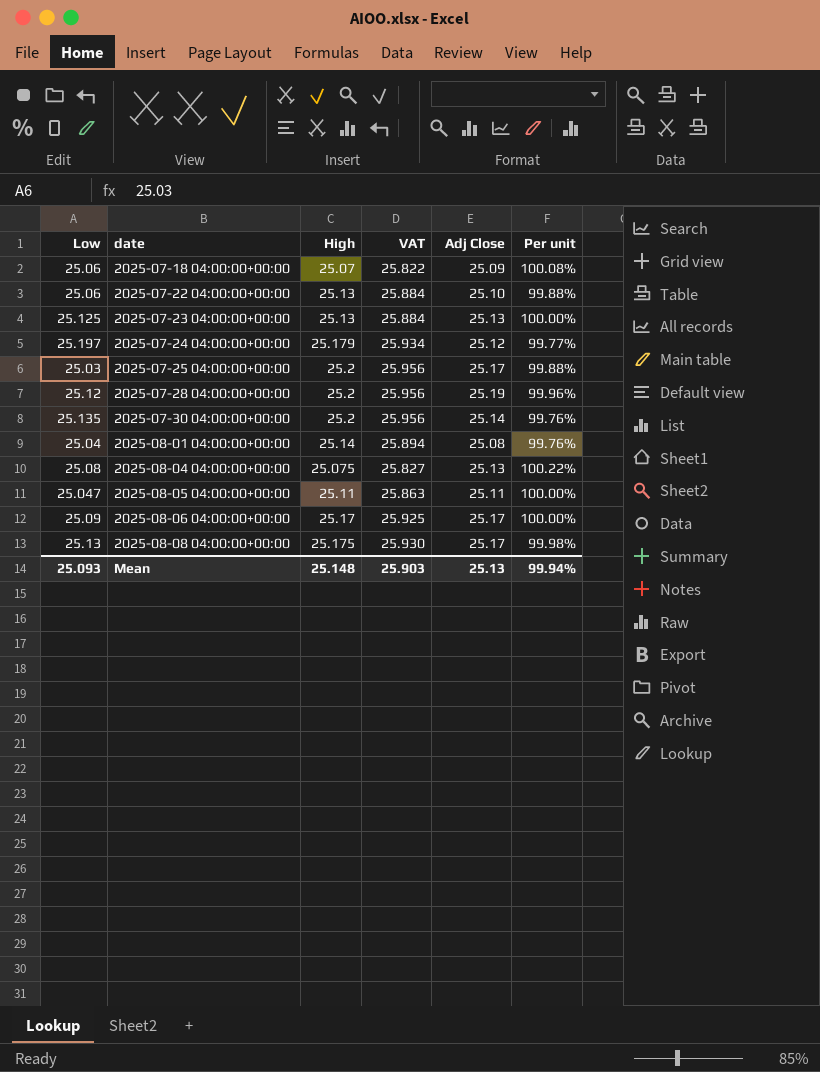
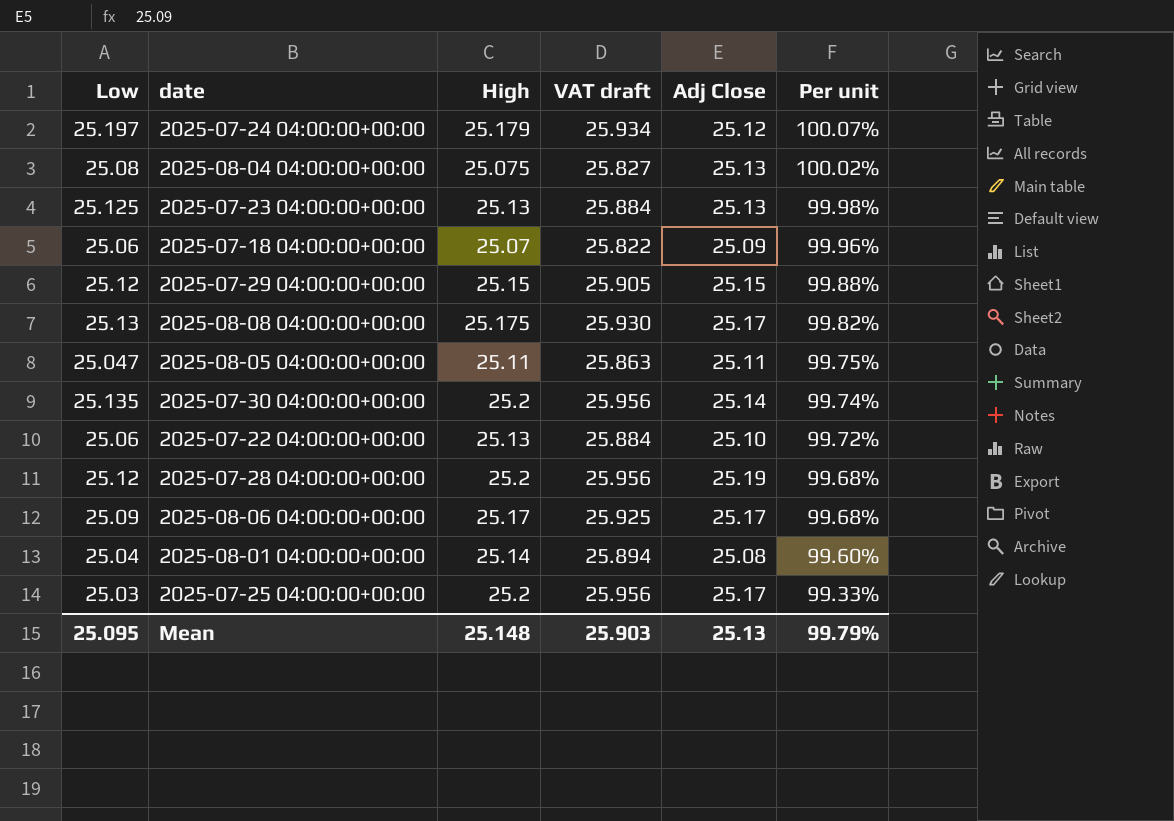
row order: date ascending -> Per unit descending
column name: VAT -> VAT draft
column Per unit | formula: [Adj Close] / [High] -> [Low] / [High]
row 2025-07-29 04:00:00+00:00: none -> 25.12 | 25.15 | 25.905 | 25.15 | 99.88%
Mean | Low: 25.093 -> 25.095
Mean | Per unit: 99.94% -> 99.79%

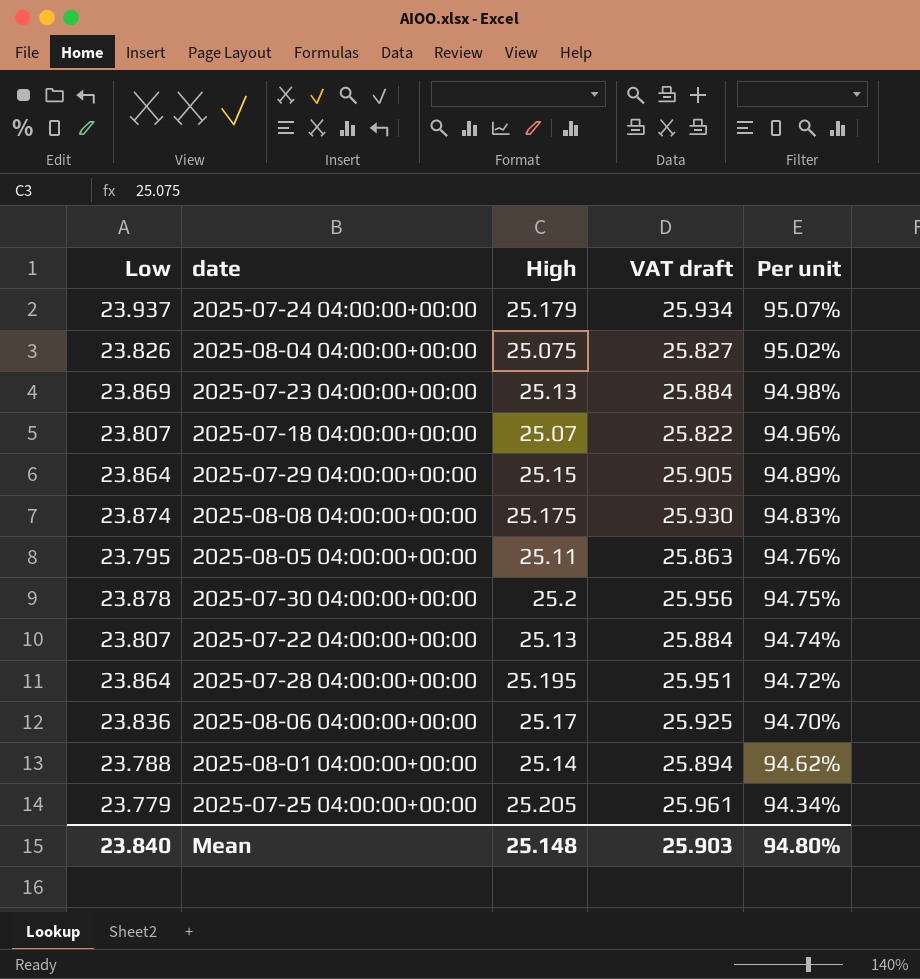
column Adj Close | position: 5 -> none
2025-07-24 04:00:00+00:00 | Low: 25.197 -> 23.937
2025-07-24 04:00:00+00:00 | Per unit: 100.07% -> 95.07%
2025-08-04 04:00:00+00:00 | Low: 25.08 -> 23.826
2025-08-04 04:00:00+00:00 | Per unit: 100.02% -> 95.02%
2025-07-23 04:00:00+00:00 | Low: 25.125 -> 23.869
2025-07-23 04:00:00+00:00 | Per unit: 99.98% -> 94.98%
2025-07-18 04:00:00+00:00 | Low: 25.06 -> 23.807
2025-07-18 04:00:00+00:00 | Per unit: 99.96% -> 94.96%
2025-07-29 04:00:00+00:00 | Low: 25.12 -> 23.864
2025-07-29 04:00:00+00:00 | Per unit: 99.88% -> 94.89%
2025-08-08 04:00:00+00:00 | Low: 25.13 -> 23.874
2025-08-08 04:00:00+00:00 | Per unit: 99.82% -> 94.83%
2025-08-05 04:00:00+00:00 | Low: 25.047 -> 23.795
2025-08-05 04:00:00+00:00 | Per unit: 99.75% -> 94.76%
2025-07-30 04:00:00+00:00 | Low: 25.135 -> 23.878
2025-07-30 04:00:00+00:00 | Per unit: 99.74% -> 94.75%
2025-07-22 04:00:00+00:00 | Low: 25.06 -> 23.807
2025-07-22 04:00:00+00:00 | Per unit: 99.72% -> 94.74%
2025-07-28 04:00:00+00:00 | Low: 25.12 -> 23.864
2025-07-28 04:00:00+00:00 | High: 25.2 -> 25.195
2025-07-28 04:00:00+00:00 | VAT draft: 25.956 -> 25.951
2025-07-28 04:00:00+00:00 | Per unit: 99.68% -> 94.72%
2025-08-06 04:00:00+00:00 | Low: 25.09 -> 23.836
2025-08-06 04:00:00+00:00 | Per unit: 99.68% -> 94.70%
2025-08-01 04:00:00+00:00 | Low: 25.04 -> 23.788
2025-08-01 04:00:00+00:00 | Per unit: 99.60% -> 94.62%
2025-07-25 04:00:00+00:00 | Low: 25.03 -> 23.779
2025-07-25 04:00:00+00:00 | High: 25.2 -> 25.205
2025-07-25 04:00:00+00:00 | VAT draft: 25.956 -> 25.961
2025-07-25 04:00:00+00:00 | Per unit: 99.33% -> 94.34%
Mean | Low: 25.095 -> 23.840
Mean | Per unit: 99.79% -> 94.80%

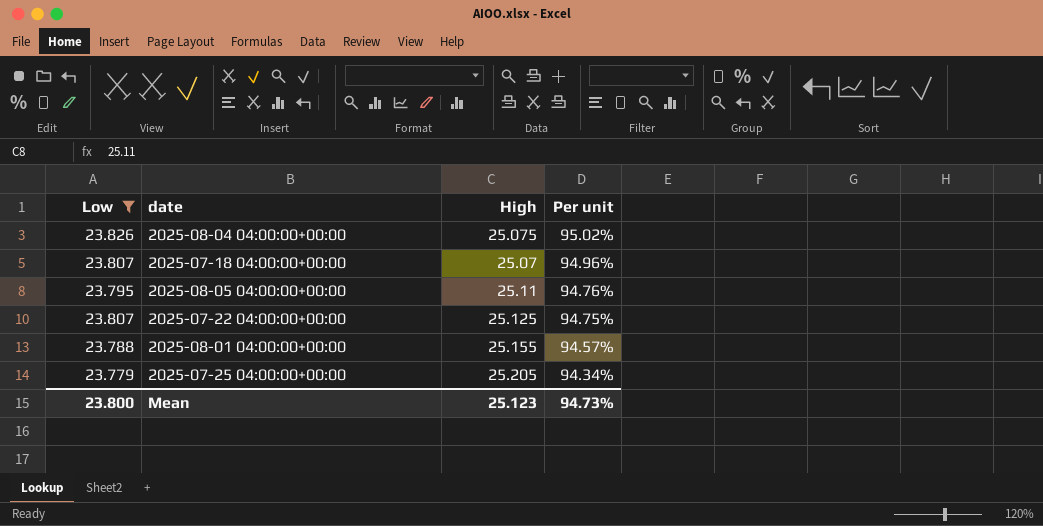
filter: none -> Low <= 23.826
column VAT draft | formula: [High] * 1.03 -> none
2025-07-22 04:00:00+00:00 | High: 25.13 -> 25.125
2025-07-22 04:00:00+00:00 | Per unit: 94.74% -> 94.75%
2025-08-01 04:00:00+00:00 | High: 25.14 -> 25.155
2025-08-01 04:00:00+00:00 | Per unit: 94.62% -> 94.57%
Mean | Low: 23.840 -> 23.800
Mean | High: 25.148 -> 25.123
Mean | Per unit: 94.80% -> 94.73%

